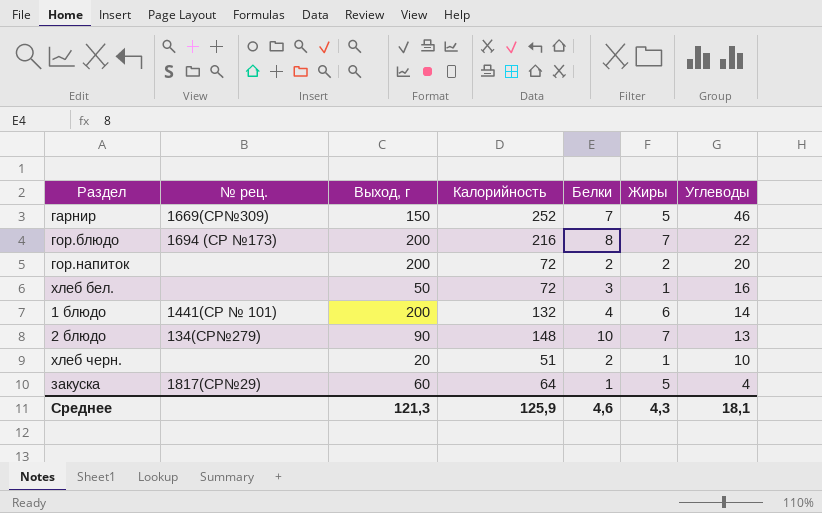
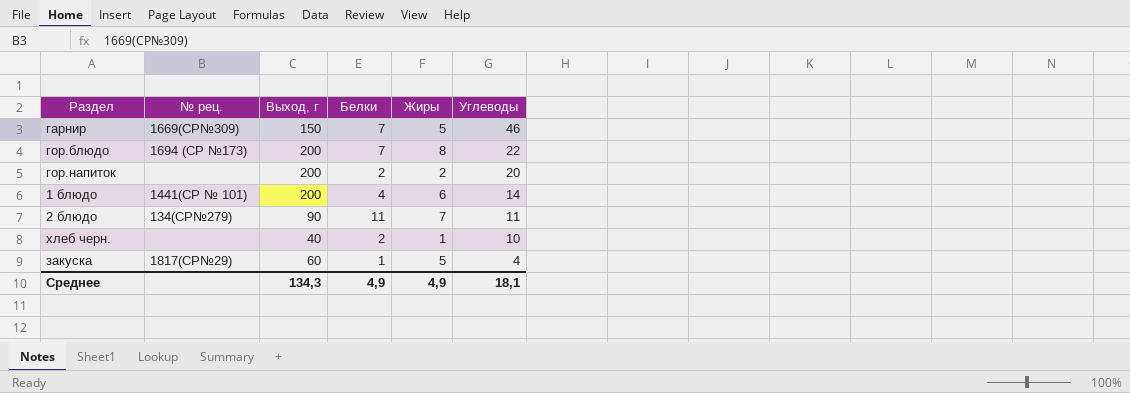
column Калорийность | position: 4 -> none
row хлеб бел.: none | 50 | 72 | 3 | 1 | 16 -> none
гор.блюдо | Белки: 8 -> 7
гор.блюдо | Жиры: 7 -> 8
2 блюдо | Белки: 10 -> 11
2 блюдо | Углеводы: 13 -> 11
хлеб черн. | Выход, г: 20 -> 40
Среднее | Выход, г: 121,3 -> 134,3
Среднее | Белки: 4,6 -> 4,9
Среднее | Жиры: 4,3 -> 4,9

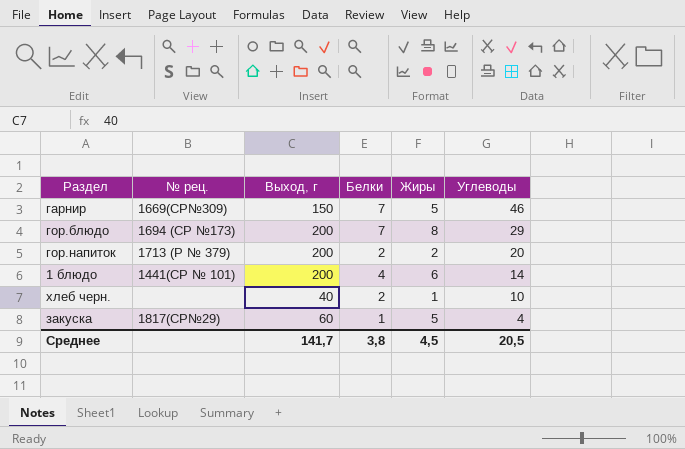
row 2 блюдо: 134(СР№279) | 90 | 11 | 7 | 11 -> none
гор.блюдо | Углеводы: 22 -> 29
гор.напиток | № рец.: none -> 1713 (Р № 379)
Среднее | Выход, г: 134,3 -> 141,7
Среднее | Белки: 4,9 -> 3,8
Среднее | Жиры: 4,9 -> 4,5
Среднее | Углеводы: 18,1 -> 20,5

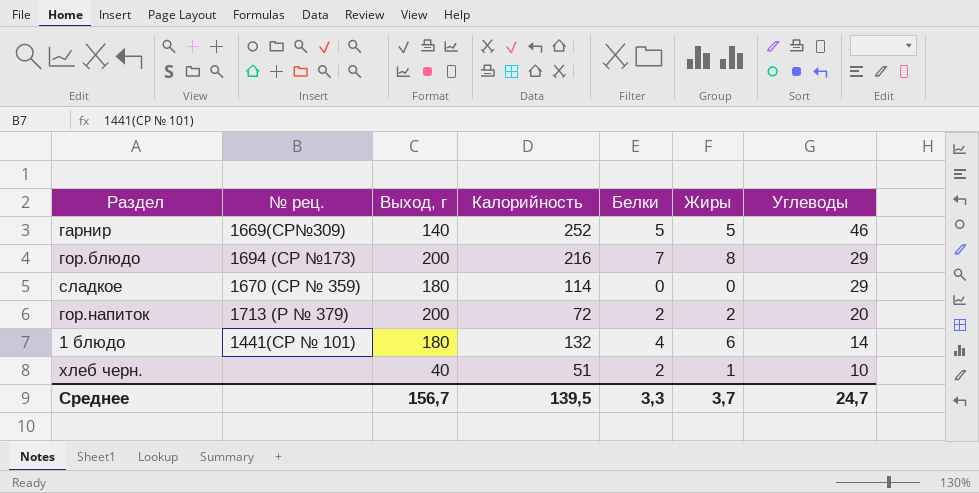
column Калорийность | position: none -> 4
row закуска: 1817(СР№29) | 60 | 1 | 5 | 4 -> none
гарнир | Выход, г: 150 -> 140
гарнир | Белки: 7 -> 5
row сладкое: none -> 1670 (СР № 359) | 180 | 114 | 0 | 0 | 29
1 блюдо | Выход, г: 200 -> 180
Среднее | Выход, г: 141,7 -> 156,7
Среднее | Белки: 3,8 -> 3,3
Среднее | Жиры: 4,5 -> 3,7
Среднее | Углеводы: 20,5 -> 24,7

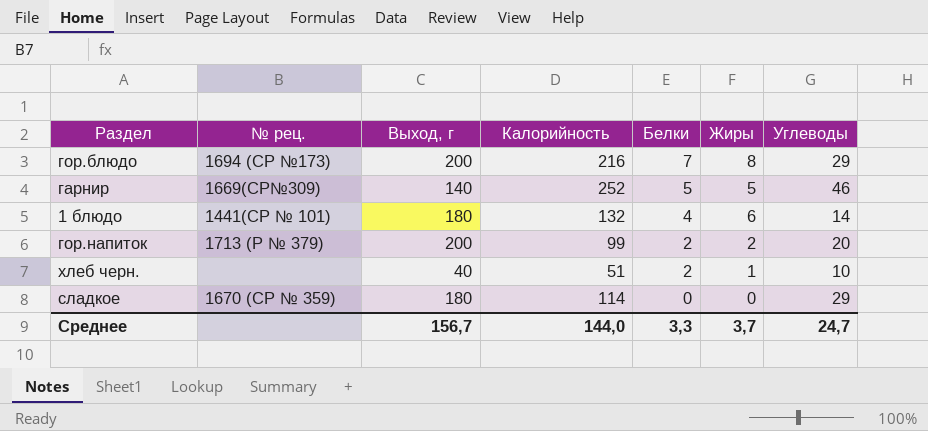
row order: Углеводы descending -> Белки descending
гор.напиток | Калорийность: 72 -> 99
Среднее | Калорийность: 139,5 -> 144,0

